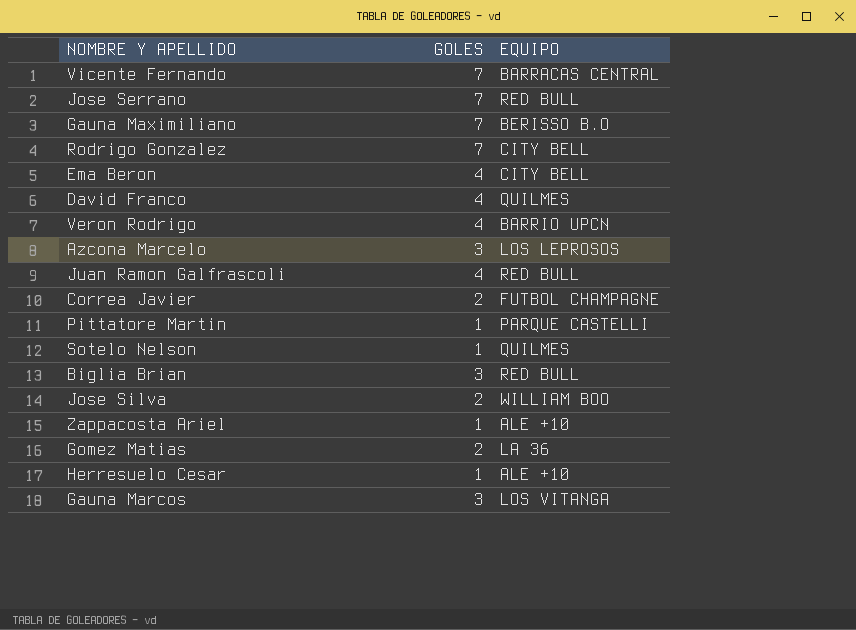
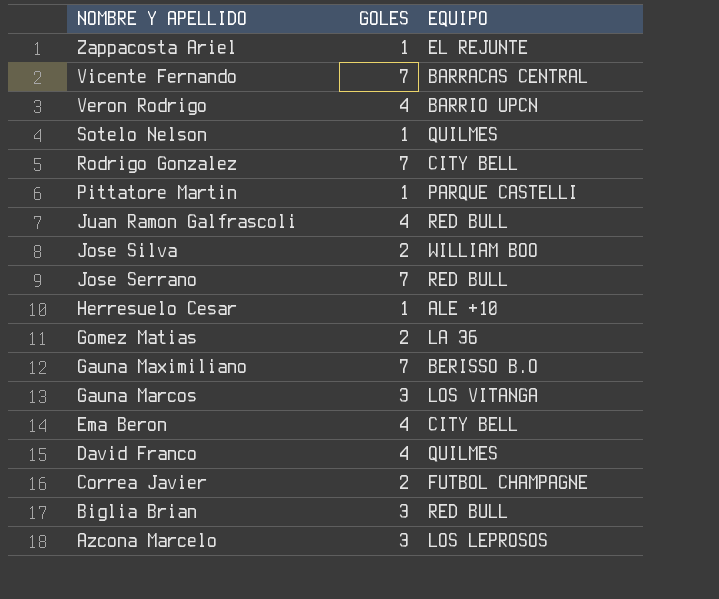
row order: none -> NOMBRE Y APELLIDO descending
Zappacosta Ariel | EQUIPO: ALE +10 -> EL REJUNTE

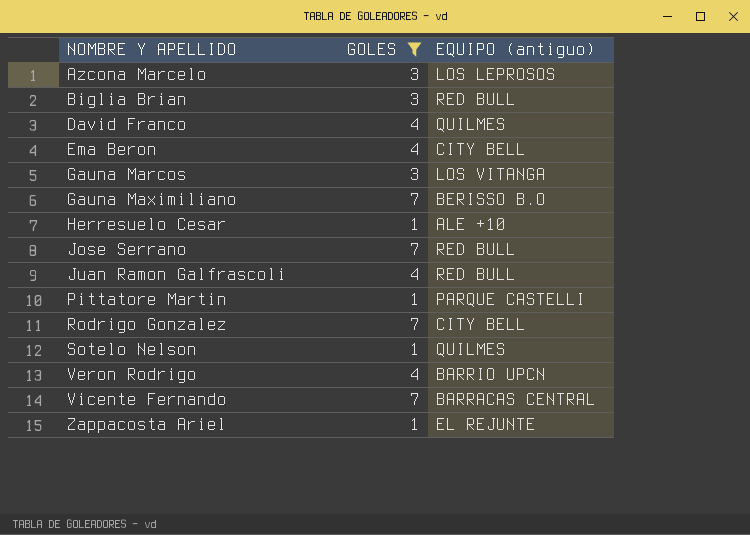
filter: none -> GOLES != 2
row order: NOMBRE Y APELLIDO descending -> NOMBRE Y APELLIDO ascending
column name: EQUIPO -> EQUIPO (antiguo)

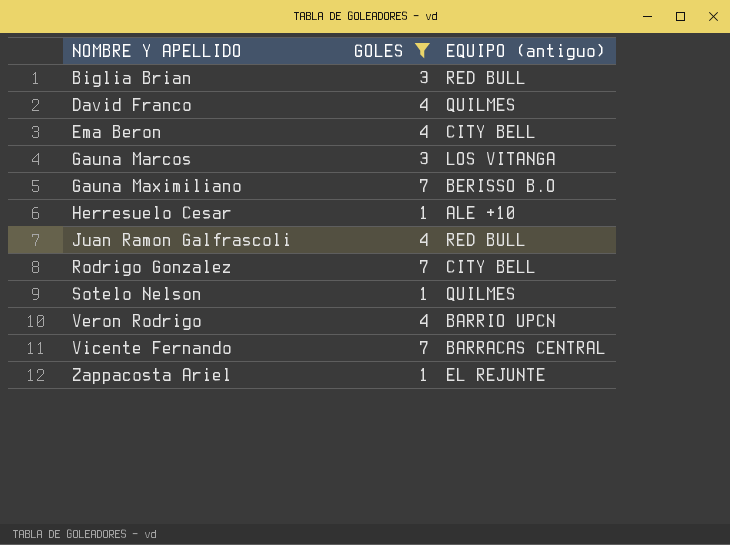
row Azcona Marcelo: 3 | LOS LEPROSOS -> none
row Jose Serrano: 7 | RED BULL -> none
row Pittatore Martin: 1 | PARQUE CASTELLI -> none

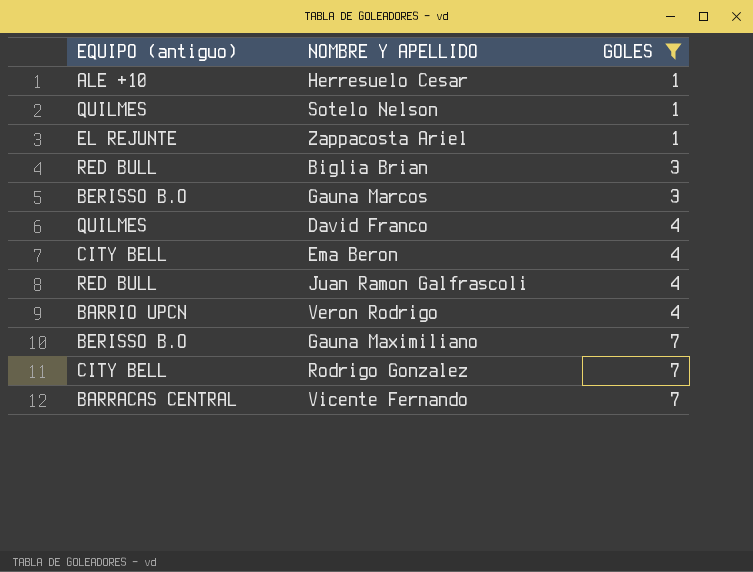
row order: NOMBRE Y APELLIDO ascending -> GOLES ascending
column EQUIPO (antiguo) | position: 3 -> 1
Gauna Marcos | EQUIPO (antiguo): LOS VITANGA -> BERISSO B.O

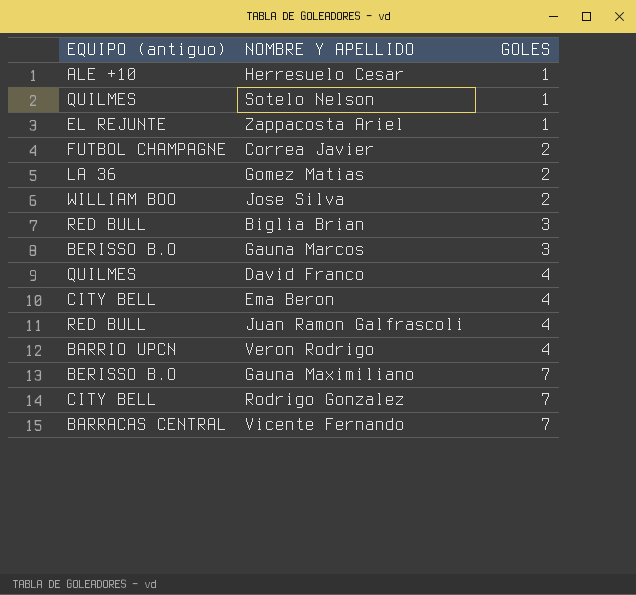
filter: GOLES != 2 -> none

